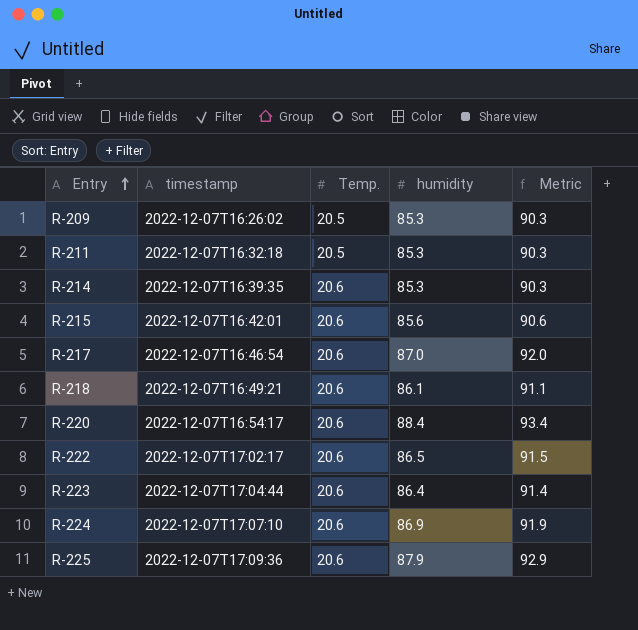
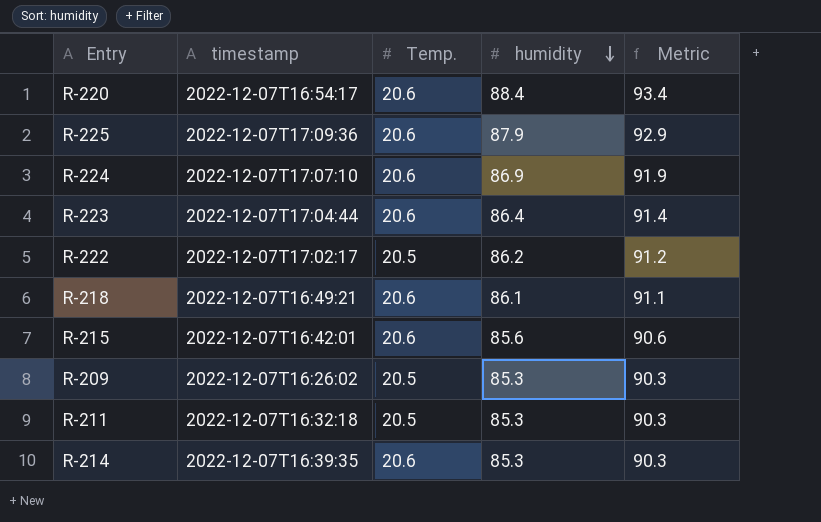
row order: Entry ascending -> humidity descending
row R-217: 2022-12-07T16:46:54 | 20.6 | 87.0 | 92.0 -> none
R-222 | Temp.: 20.6 -> 20.5
R-222 | humidity: 86.5 -> 86.2
R-222 | Metric: 91.5 -> 91.2

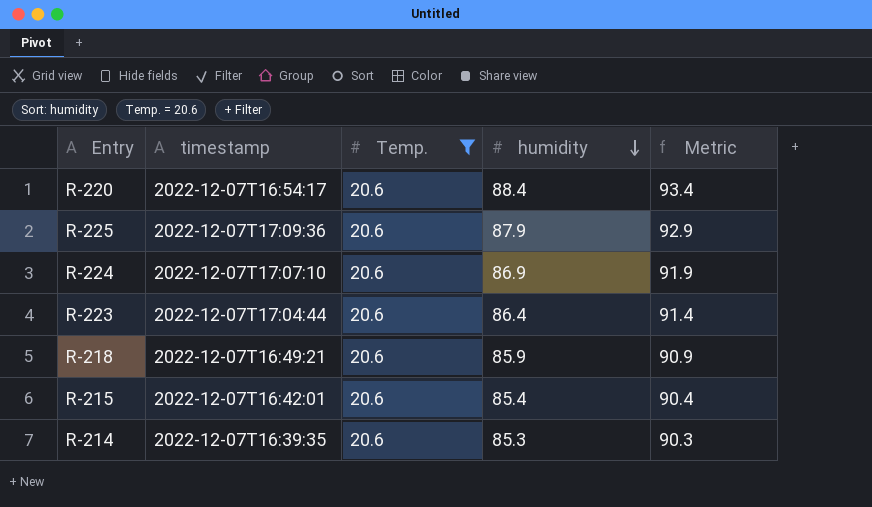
filter: none -> Temp. = 20.6
R-218 | humidity: 86.1 -> 85.9
R-218 | Metric: 91.1 -> 90.9
R-215 | humidity: 85.6 -> 85.4
R-215 | Metric: 90.6 -> 90.4

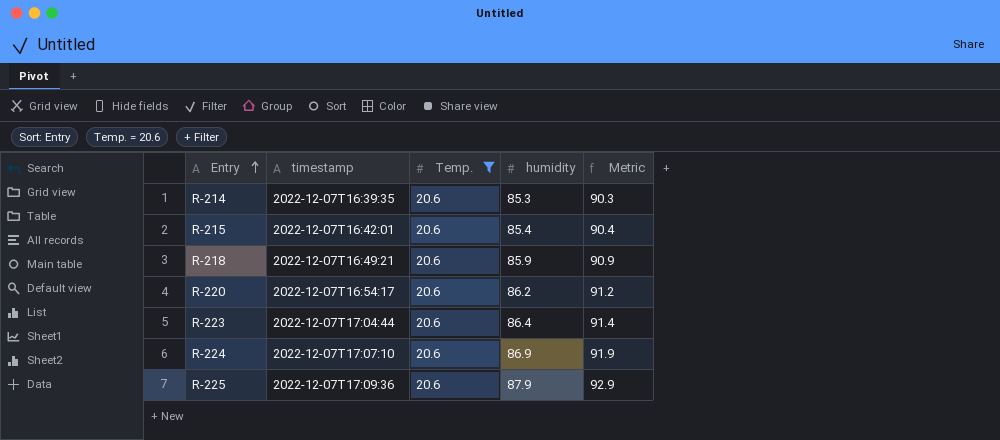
row order: humidity descending -> Entry ascending
R-220 | humidity: 88.4 -> 86.2
R-220 | Metric: 93.4 -> 91.2

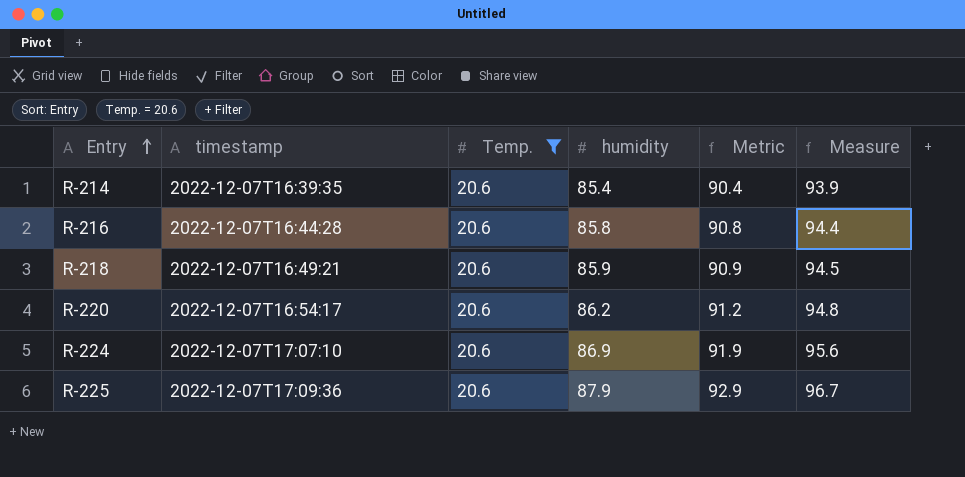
column Measure | formula: none -> [humidity] * 1.1
row R-215: 2022-12-07T16:42:01 | 20.6 | 85.4 | 90.4 -> none
row R-223: 2022-12-07T17:04:44 | 20.6 | 86.4 | 91.4 -> none
R-214 | humidity: 85.3 -> 85.4
R-214 | Metric: 90.3 -> 90.4
row R-216: none -> 2022-12-07T16:44:28 | 20.6 | 85.8 | 90.8 | 94.4

